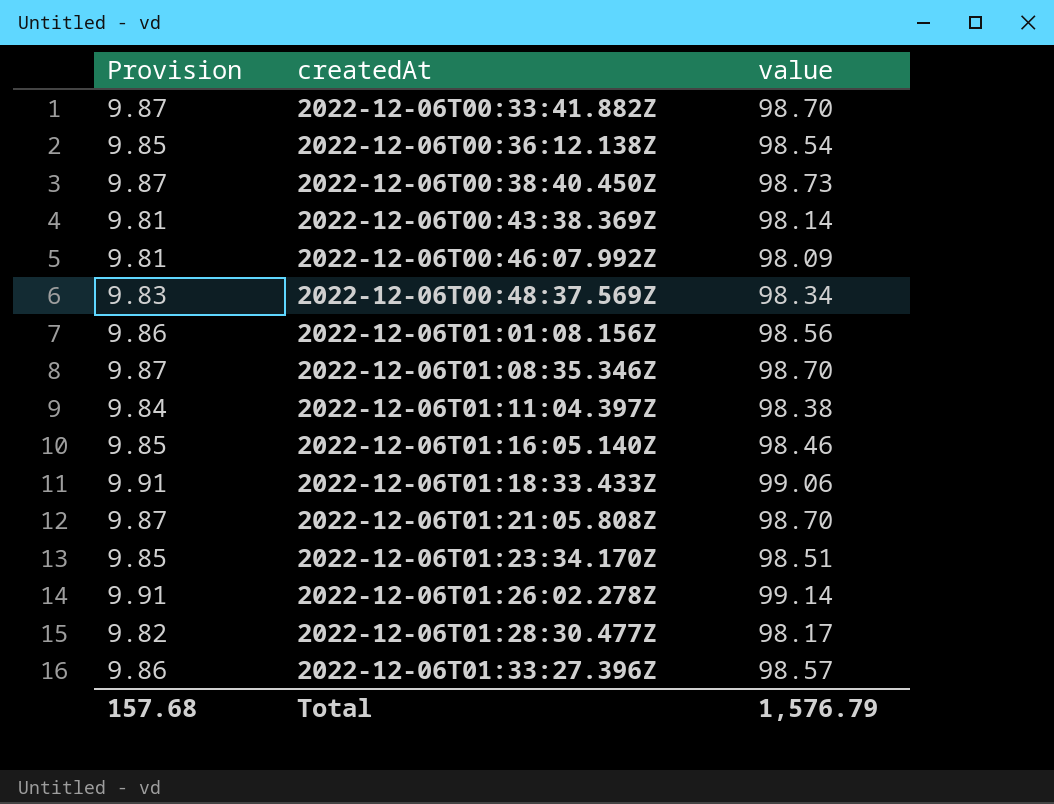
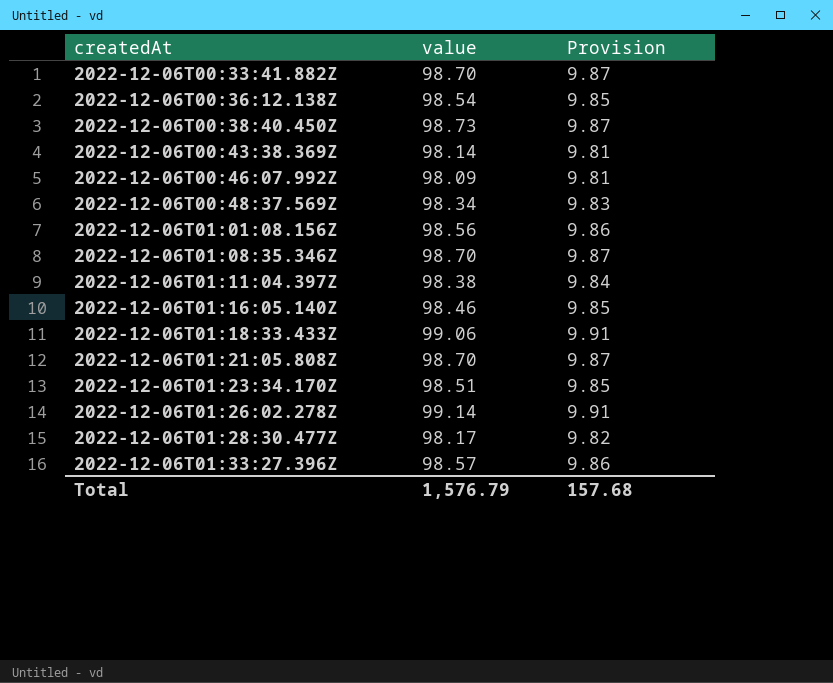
column Provision | position: 1 -> 3

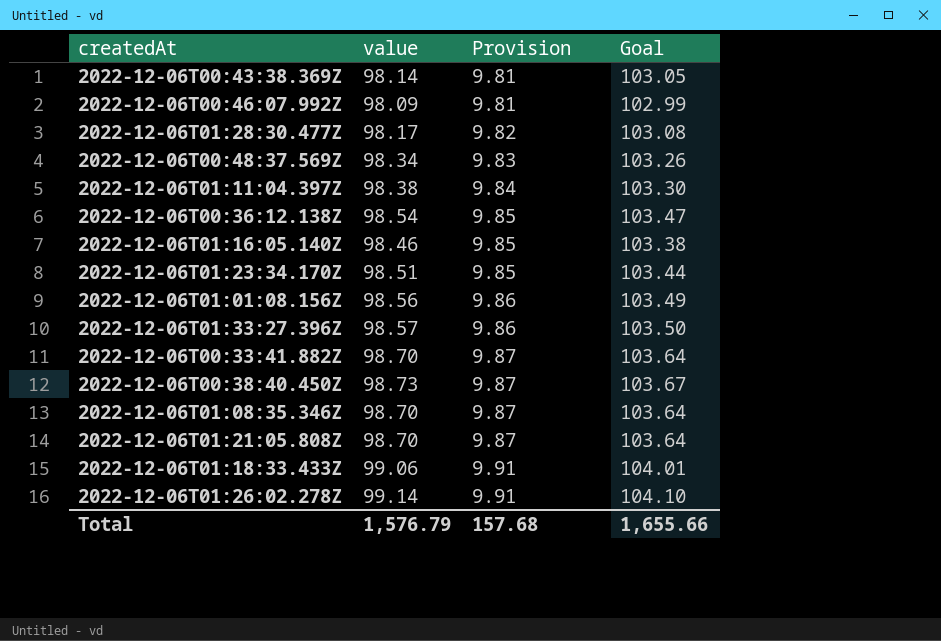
row order: createdAt ascending -> Provision ascending
column Goal | formula: none -> [value] * 1.05

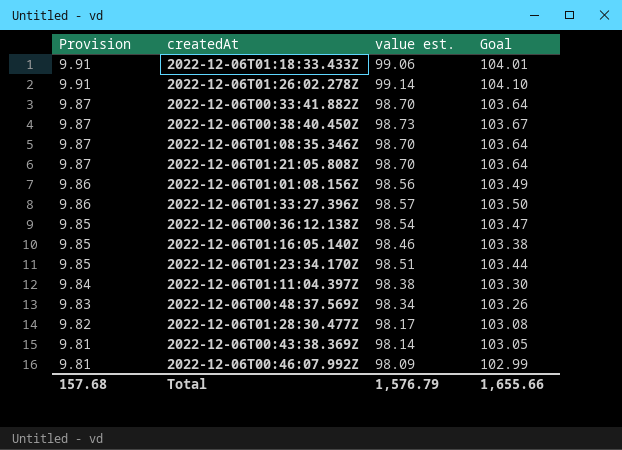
row order: Provision ascending -> Provision descending
column Provision | position: 3 -> 1
column name: value -> value est.

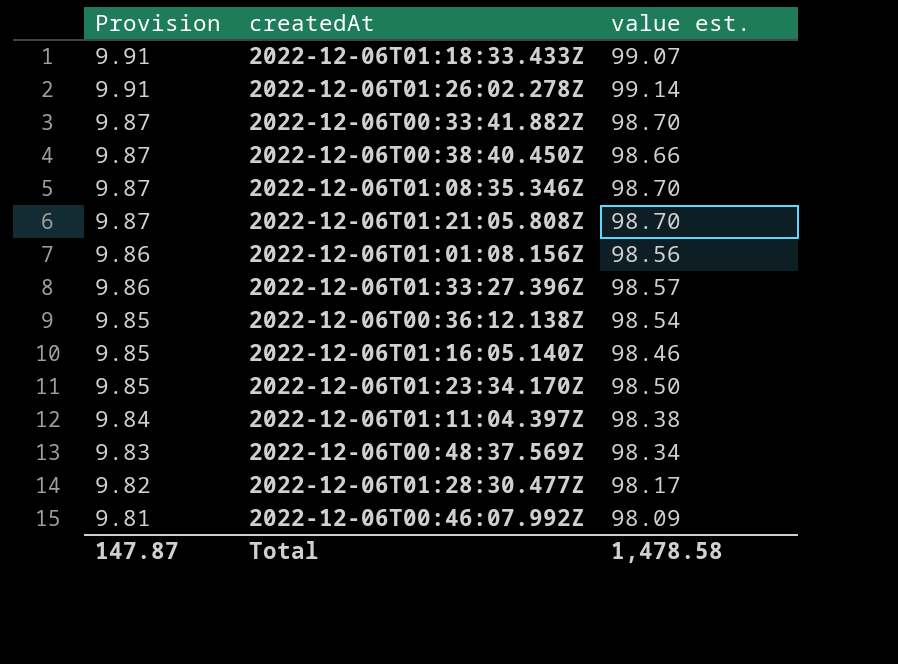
column Goal | formula: [value est.] * 1.05 -> none
row 2022-12-06T00:43:38.369Z: 9.81 | 98.14 | 103.05 -> none
2022-12-06T01:18:33.433Z | value est.: 99.06 -> 99.07
2022-12-06T00:38:40.450Z | value est.: 98.73 -> 98.66
2022-12-06T01:23:34.170Z | value est.: 98.51 -> 98.50
Total | Provision: 157.68 -> 147.87
Total | value est.: 1,576.79 -> 1,478.58

